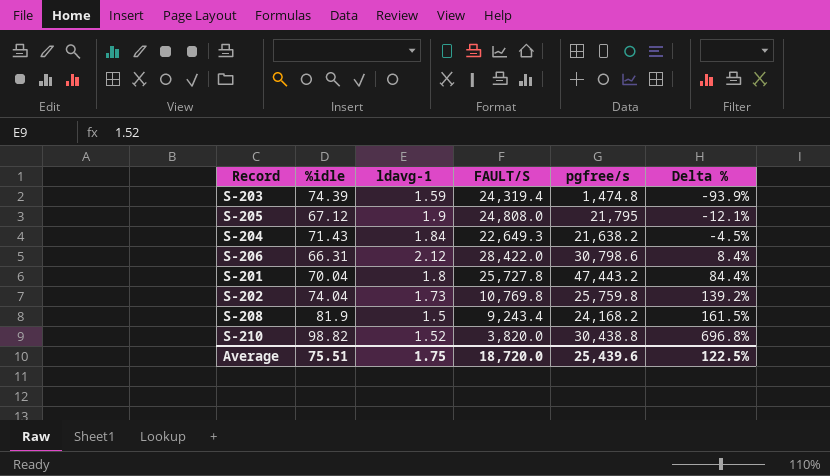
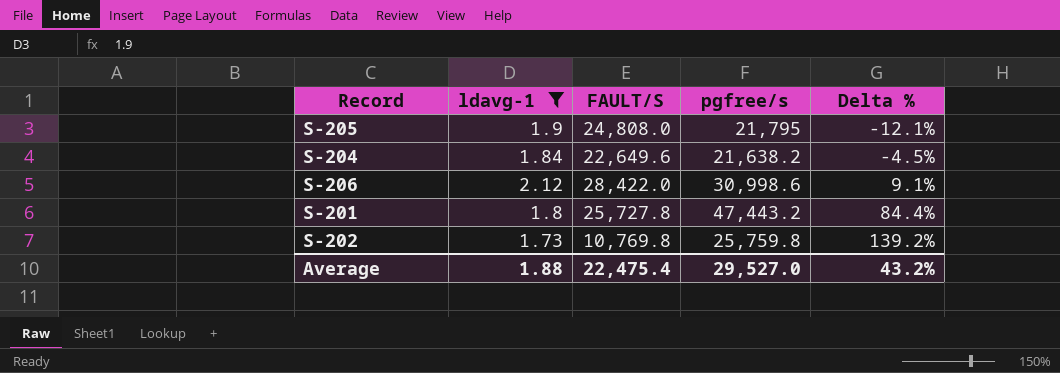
filter: none -> ldavg-1 >= 1.73
column %idle | position: 2 -> none
S-204 | FAULT/S: 22,649.3 -> 22,649.6
S-206 | pgfree/s: 30,798.6 -> 30,998.6
S-206 | Delta %: 8.4% -> 9.1%
Average | ldavg-1: 1.75 -> 1.88
Average | FAULT/S: 18,720.0 -> 22,475.4
Average | pgfree/s: 25,439.6 -> 29,527.0
Average | Delta %: 122.5% -> 43.2%

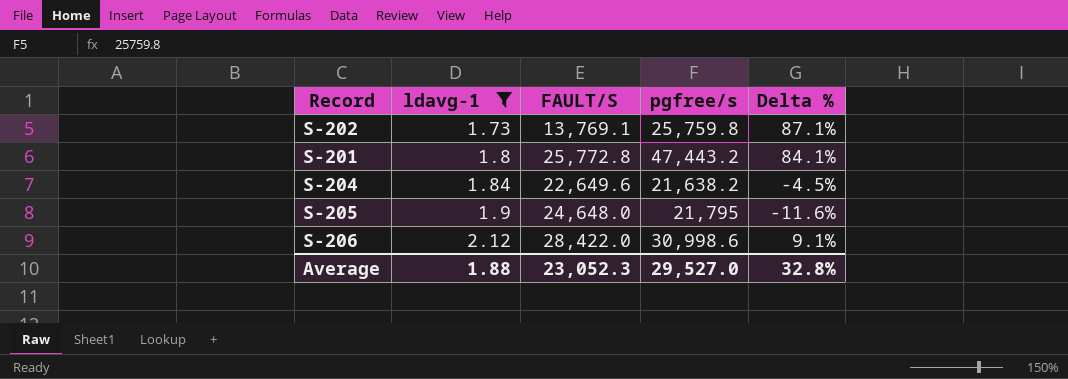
row order: Delta % ascending -> ldavg-1 ascending
S-202 | FAULT/S: 10,769.8 -> 13,769.1
S-202 | Delta %: 139.2% -> 87.1%
S-201 | FAULT/S: 25,727.8 -> 25,772.8
S-201 | Delta %: 84.4% -> 84.1%
S-205 | FAULT/S: 24,808.0 -> 24,648.0
S-205 | Delta %: -12.1% -> -11.6%
Average | FAULT/S: 22,475.4 -> 23,052.3
Average | Delta %: 43.2% -> 32.8%

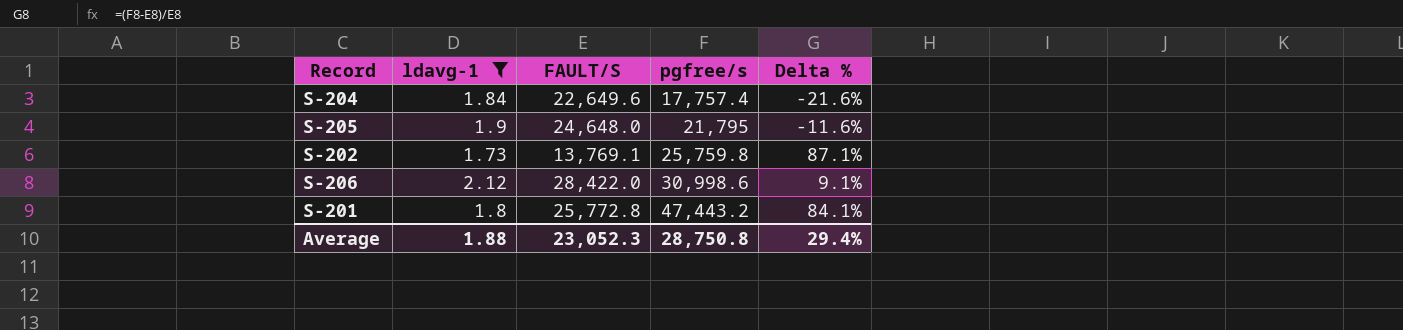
row order: ldavg-1 ascending -> pgfree/s ascending
S-204 | pgfree/s: 21,638.2 -> 17,757.4
S-204 | Delta %: -4.5% -> -21.6%
Average | pgfree/s: 29,527.0 -> 28,750.8
Average | Delta %: 32.8% -> 29.4%

